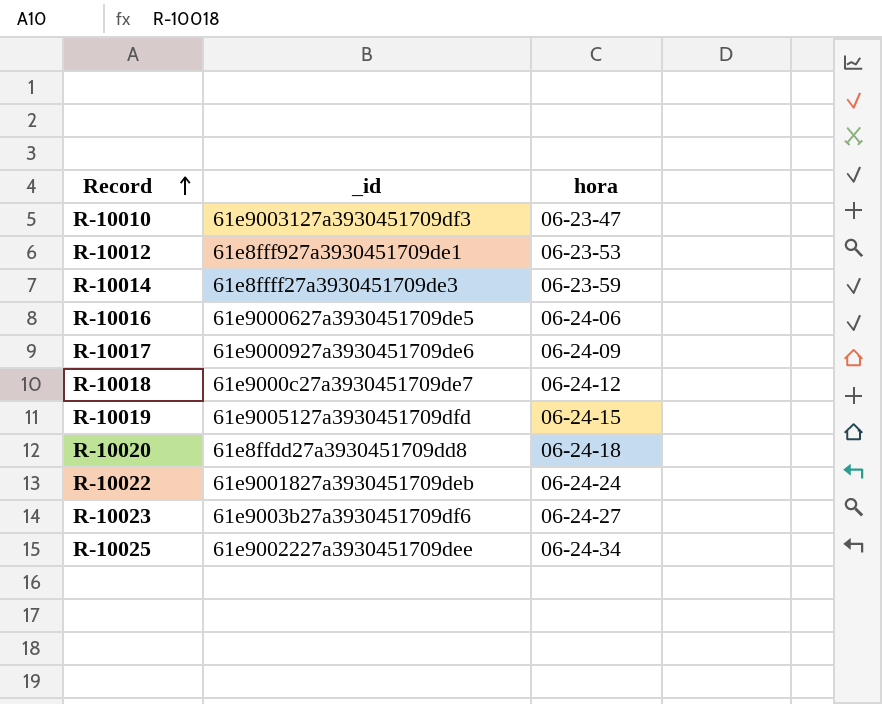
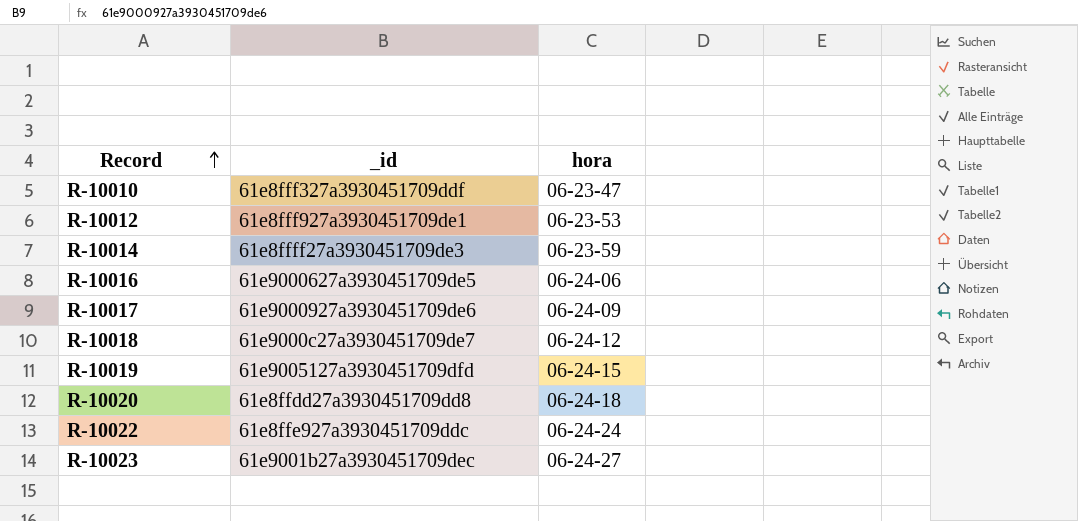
row R-10025: 61e9002227a3930451709dee | 06-24-34 -> none
R-10010 | _id: 61e9003127a3930451709df3 -> 61e8fff327a3930451709ddf
R-10022 | _id: 61e9001827a3930451709deb -> 61e8ffe927a3930451709ddc
R-10023 | _id: 61e9003b27a3930451709df6 -> 61e9001b27a3930451709dec

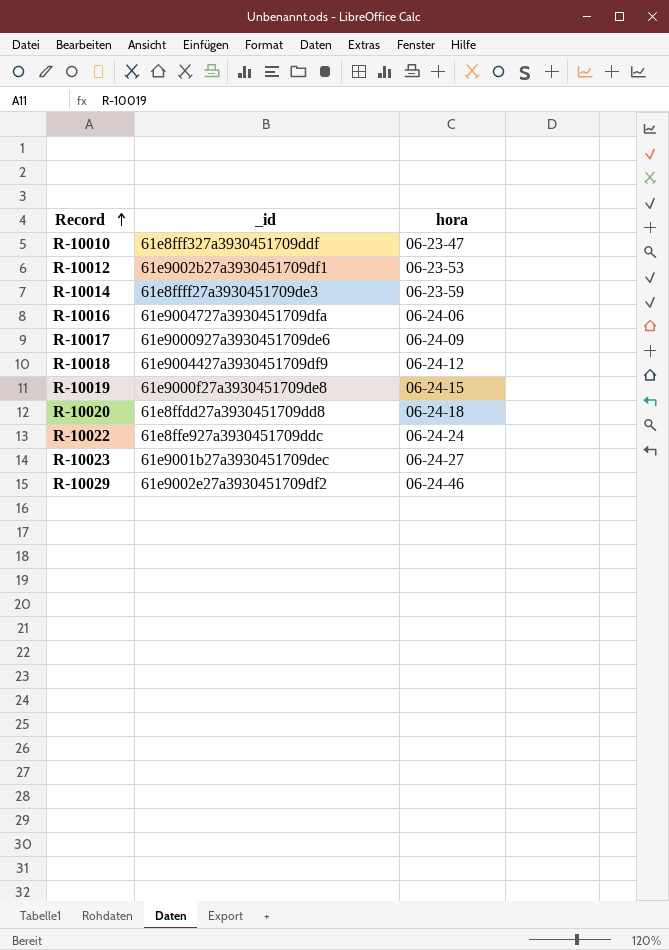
R-10012 | _id: 61e8fff927a3930451709de1 -> 61e9002b27a3930451709df1
R-10016 | _id: 61e9000627a3930451709de5 -> 61e9004727a3930451709dfa
R-10018 | _id: 61e9000c27a3930451709de7 -> 61e9004427a3930451709df9
R-10019 | _id: 61e9005127a3930451709dfd -> 61e9000f27a3930451709de8
row R-10029: none -> 61e9002e27a3930451709df2 | 06-24-46

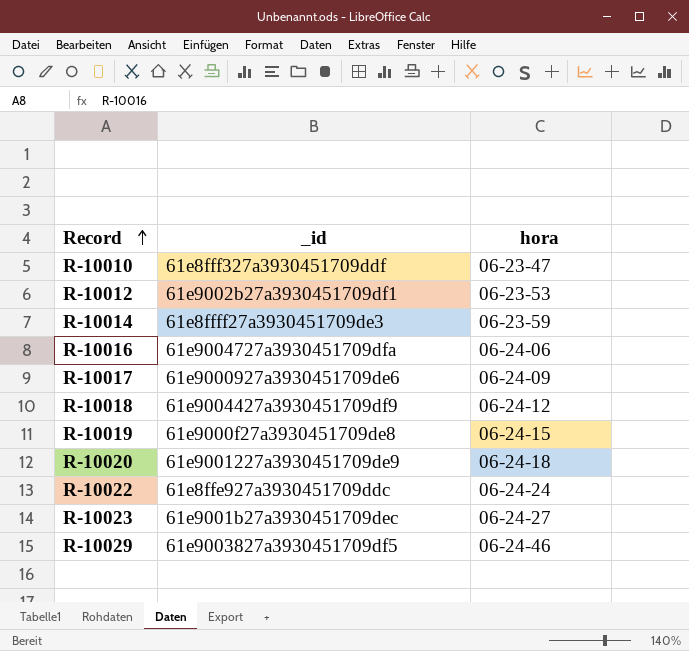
R-10020 | _id: 61e8ffdd27a3930451709dd8 -> 61e9001227a3930451709de9
R-10029 | _id: 61e9002e27a3930451709df2 -> 61e9003827a3930451709df5

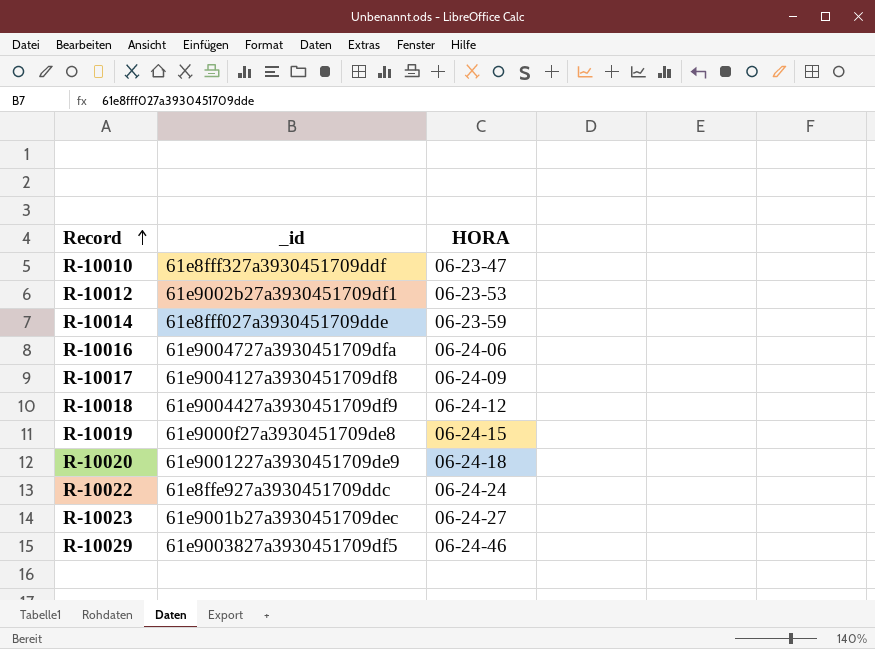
column name: hora -> HORA
R-10014 | _id: 61e8ffff27a3930451709de3 -> 61e8fff027a3930451709dde
R-10017 | _id: 61e9000927a3930451709de6 -> 61e9004127a3930451709df8

